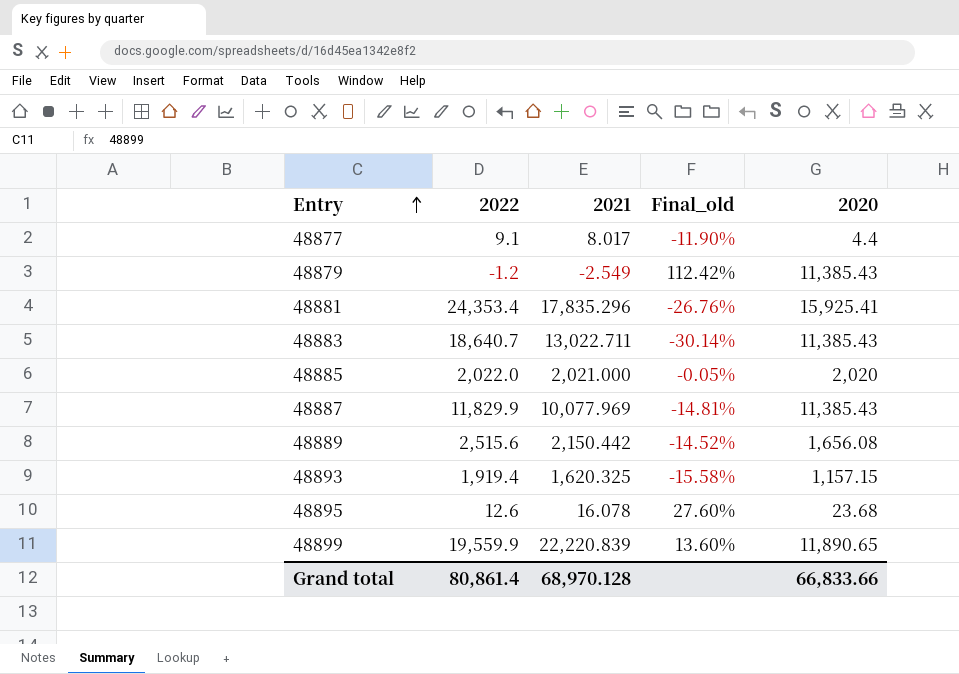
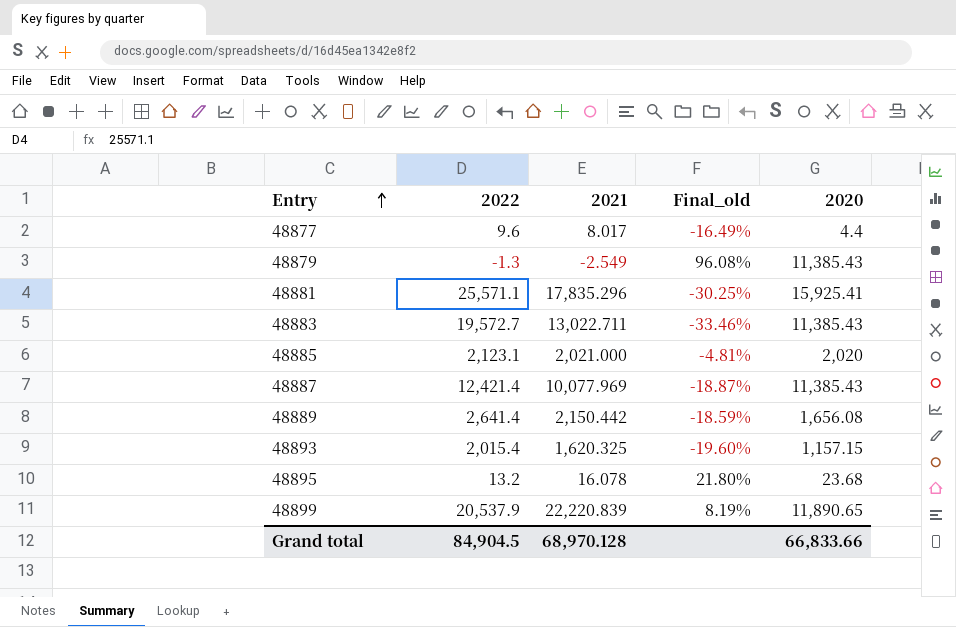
48877 | 2022: 9.1 -> 9.6
48877 | Final_old: -11.90% -> -16.49%
48879 | 2022: -1.2 -> -1.3
48879 | Final_old: 112.42% -> 96.08%
48881 | 2022: 24,353.4 -> 25,571.1
48881 | Final_old: -26.76% -> -30.25%
48883 | 2022: 18,640.7 -> 19,572.7
48883 | Final_old: -30.14% -> -33.46%
48885 | 2022: 2,022.0 -> 2,123.1
48885 | Final_old: -0.05% -> -4.81%
48887 | 2022: 11,829.9 -> 12,421.4
48887 | Final_old: -14.81% -> -18.87%
48889 | 2022: 2,515.6 -> 2,641.4
48889 | Final_old: -14.52% -> -18.59%
48893 | 2022: 1,919.4 -> 2,015.4
48893 | Final_old: -15.58% -> -19.60%
48895 | 2022: 12.6 -> 13.2
48895 | Final_old: 27.60% -> 21.80%
48899 | 2022: 19,559.9 -> 20,537.9
48899 | Final_old: 13.60% -> 8.19%
Grand total | 2022: 80,861.4 -> 84,904.5

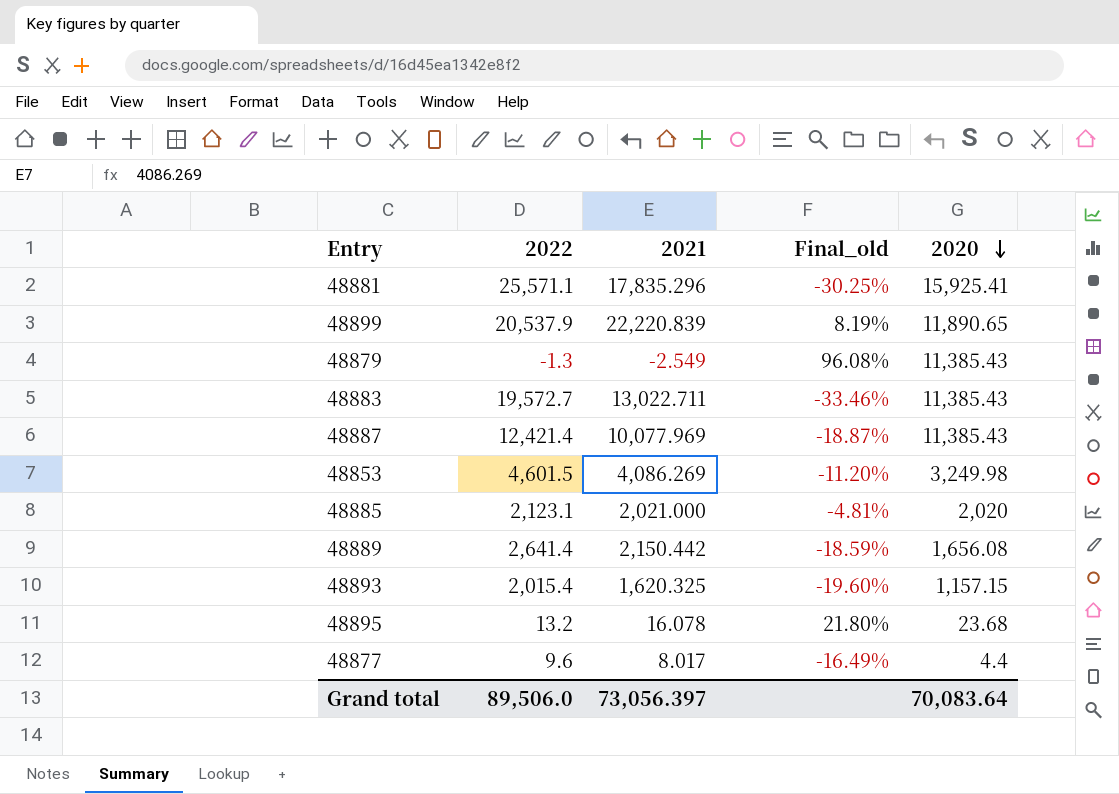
row order: Entry ascending -> 2020 descending
row 48853: none -> 4,601.5 | 4,086.269 | -11.20% | 3,249.98
Grand total | 2022: 84,904.5 -> 89,506.0
Grand total | 2021: 68,970.128 -> 73,056.397
Grand total | 2020: 66,833.66 -> 70,083.64

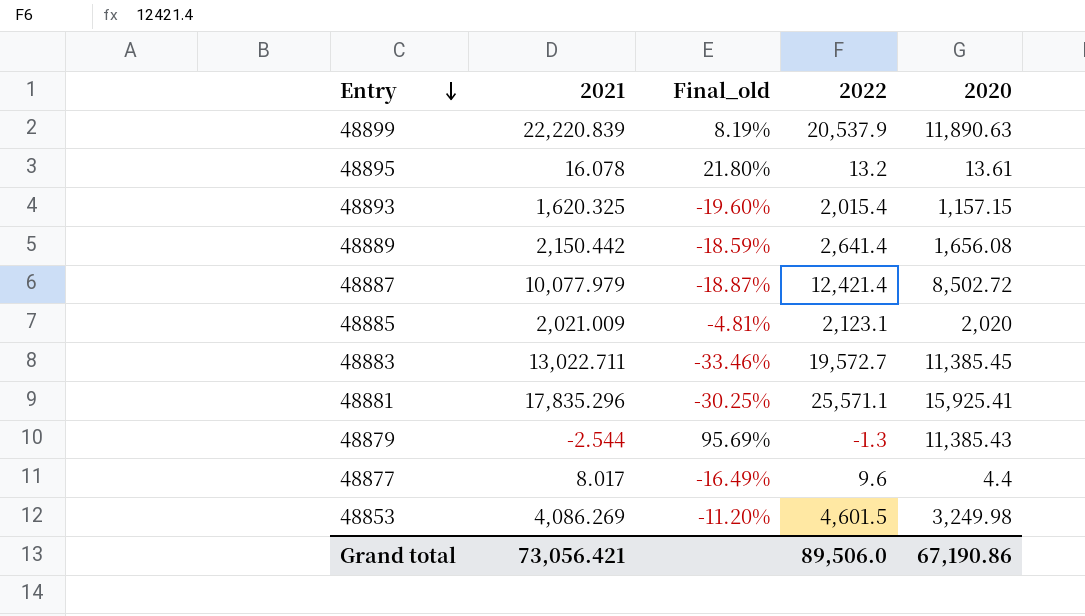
row order: 2020 descending -> Entry descending
column 2022 | position: 2 -> 4
48899 | 2020: 11,890.65 -> 11,890.63
48895 | 2020: 23.68 -> 13.61
48887 | 2021: 10,077.969 -> 10,077.979
48887 | 2020: 11,385.43 -> 8,502.72
48885 | 2021: 2,021.000 -> 2,021.009
48883 | 2020: 11,385.43 -> 11,385.45
48879 | 2021: -2.549 -> -2.544
48879 | Final_old: 96.08% -> 95.69%
Grand total | 2021: 73,056.397 -> 73,056.421
Grand total | 2020: 70,083.64 -> 67,190.86

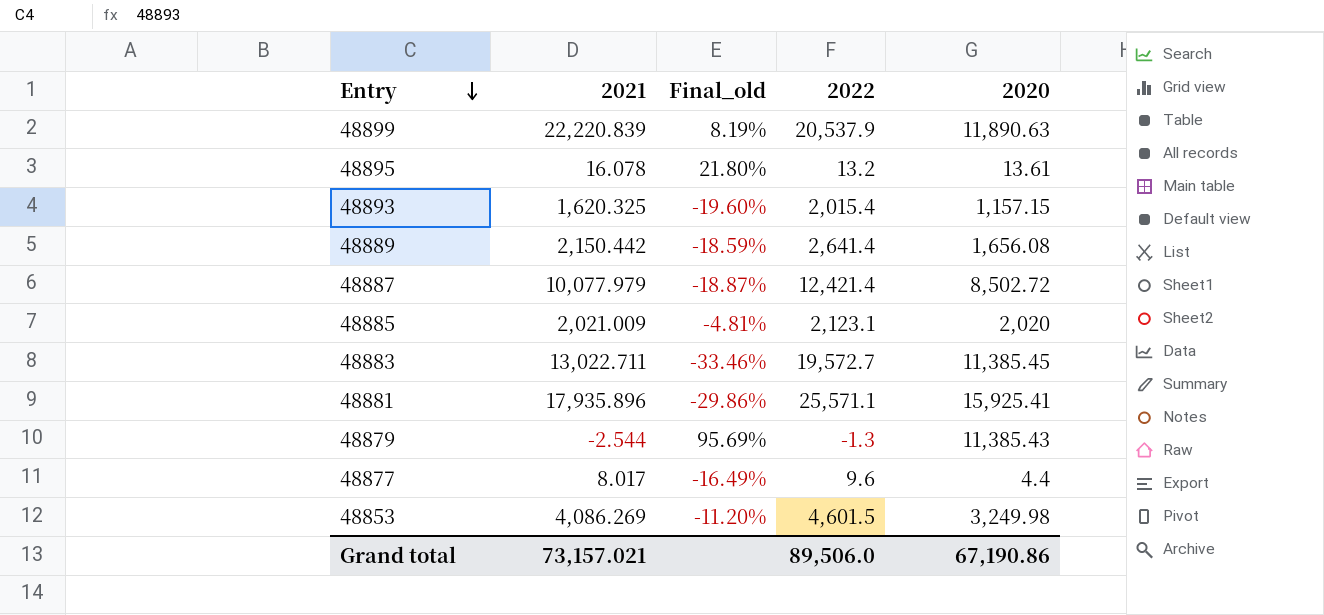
48881 | 2021: 17,835.296 -> 17,935.896
48881 | Final_old: -30.25% -> -29.86%
Grand total | 2021: 73,056.421 -> 73,157.021

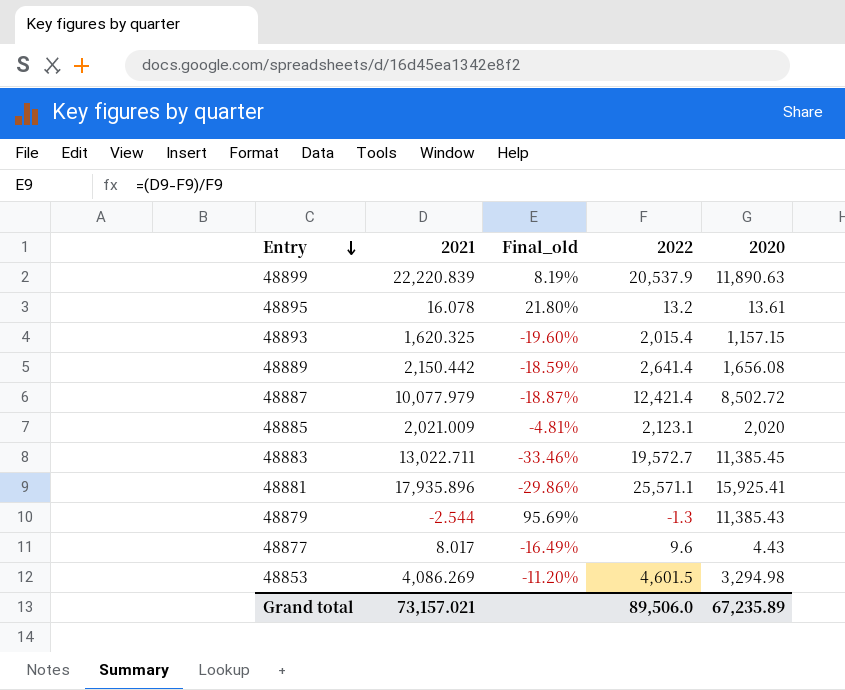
48877 | 2020: 4.4 -> 4.43
48853 | 2020: 3,249.98 -> 3,294.98
Grand total | 2020: 67,190.86 -> 67,235.89

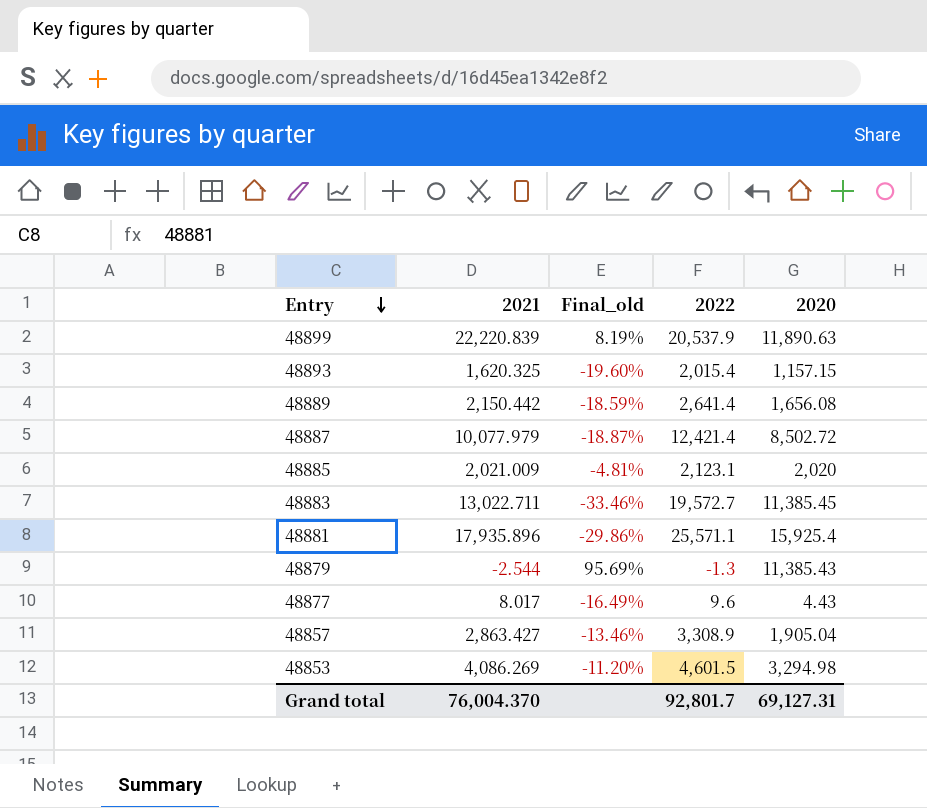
row 48895: 16.078 | 21.80% | 13.2 | 13.61 -> none
48881 | 2020: 15,925.41 -> 15,925.4
row 48857: none -> 2,863.427 | -13.46% | 3,308.9 | 1,905.04
Grand total | 2021: 73,157.021 -> 76,004.370
Grand total | 2022: 89,506.0 -> 92,801.7
Grand total | 2020: 67,235.89 -> 69,127.31

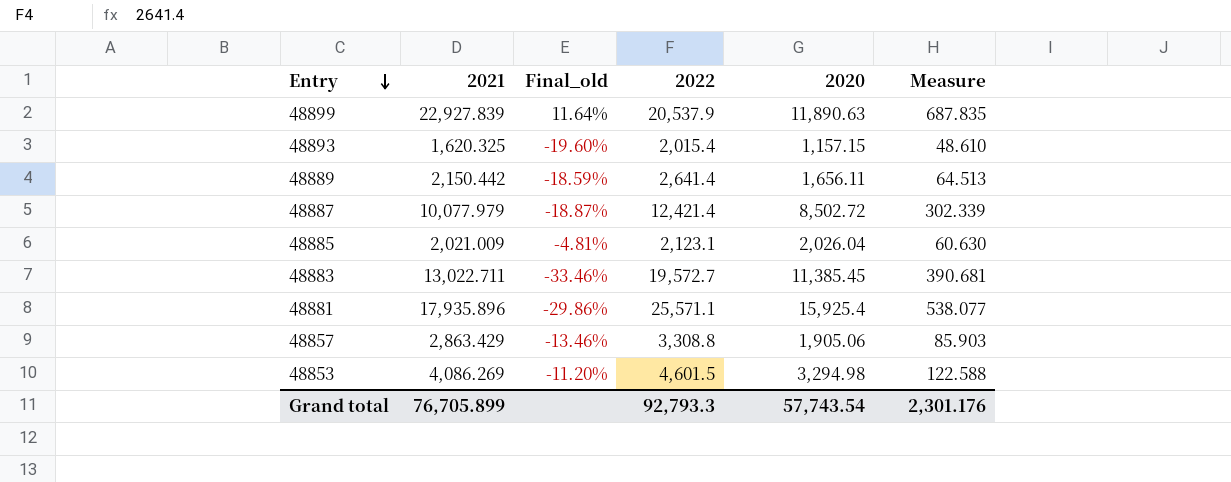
column Measure | formula: none -> [2021] * 0.03
row 48879: -2.544 | 95.69% | -1.3 | 11,385.43 -> none
row 48877: 8.017 | -16.49% | 9.6 | 4.43 -> none
48899 | 2021: 22,220.839 -> 22,927.839
48899 | Final_old: 8.19% -> 11.64%
48889 | 2020: 1,656.08 -> 1,656.11
48885 | 2020: 2,020 -> 2,026.04
48857 | 2021: 2,863.427 -> 2,863.429
48857 | 2022: 3,308.9 -> 3,308.8
48857 | 2020: 1,905.04 -> 1,905.06
Grand total | 2021: 76,004.370 -> 76,705.899
Grand total | 2022: 92,801.7 -> 92,793.3
Grand total | 2020: 69,127.31 -> 57,743.54

